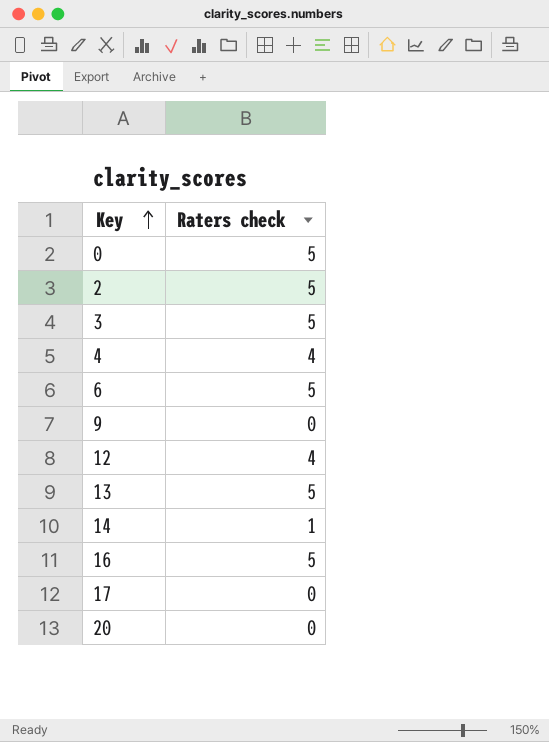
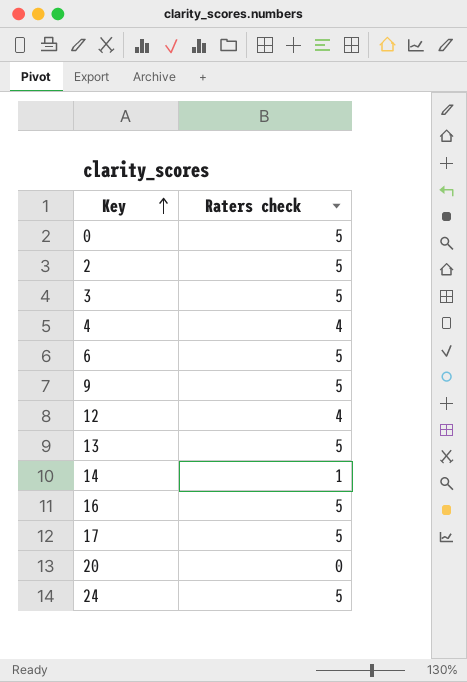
9 | Raters check: 0 -> 5
17 | Raters check: 0 -> 5
row 24: none -> 5

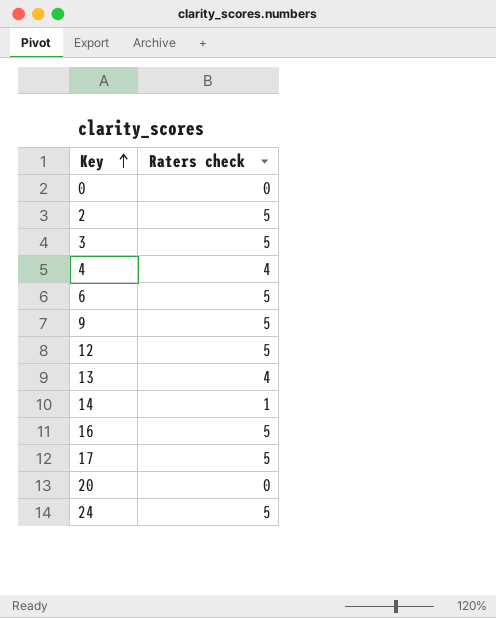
0 | Raters check: 5 -> 0
12 | Raters check: 4 -> 5
13 | Raters check: 5 -> 4

